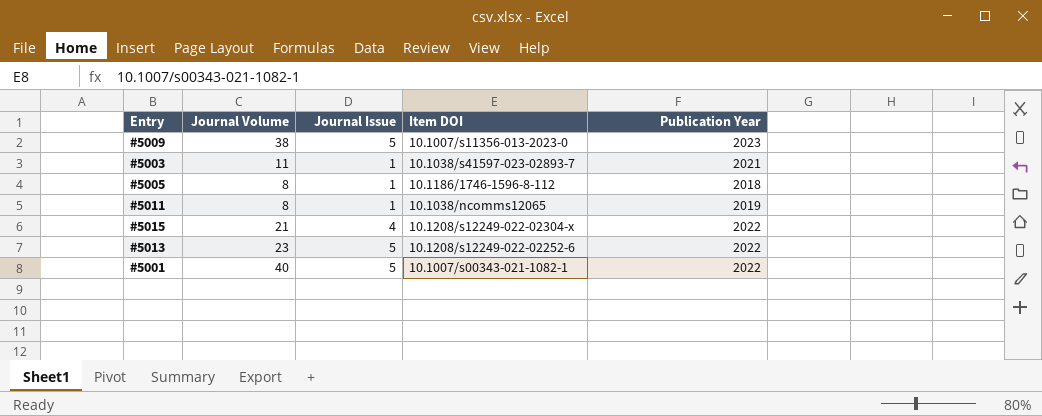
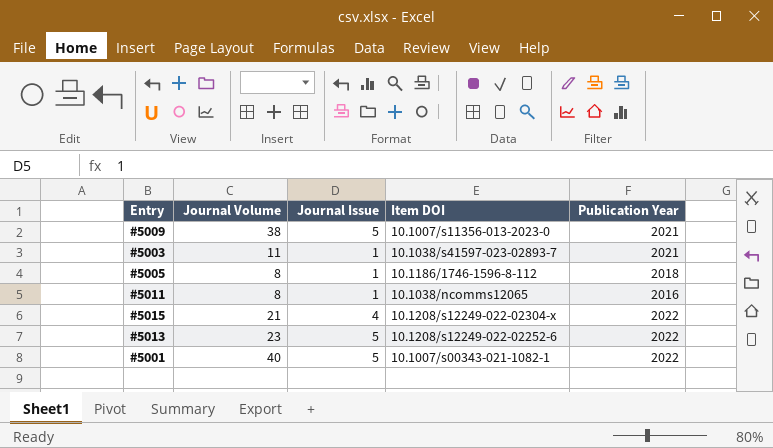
#5009 | Publication Year: 2023 -> 2021
#5011 | Publication Year: 2019 -> 2016

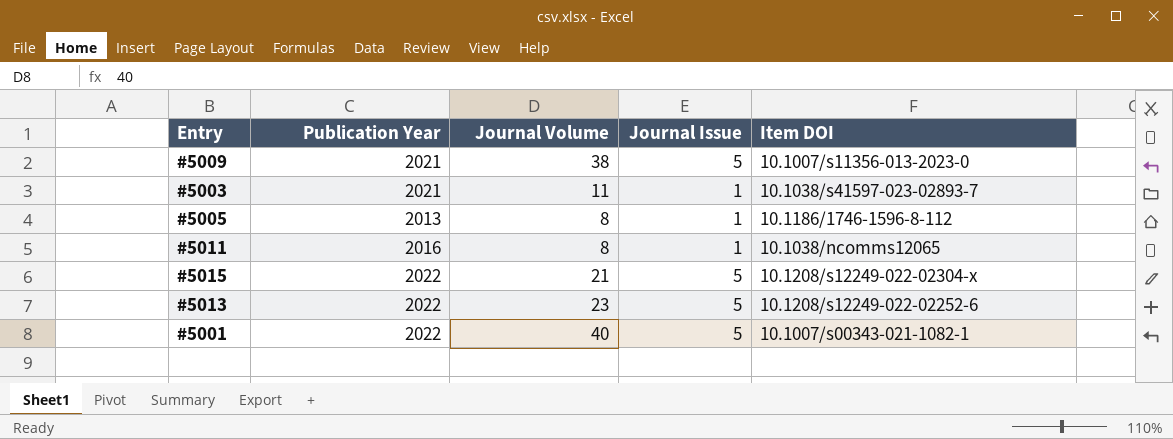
column Publication Year | position: 5 -> 2
#5005 | Publication Year: 2018 -> 2013
#5015 | Journal Issue: 4 -> 5

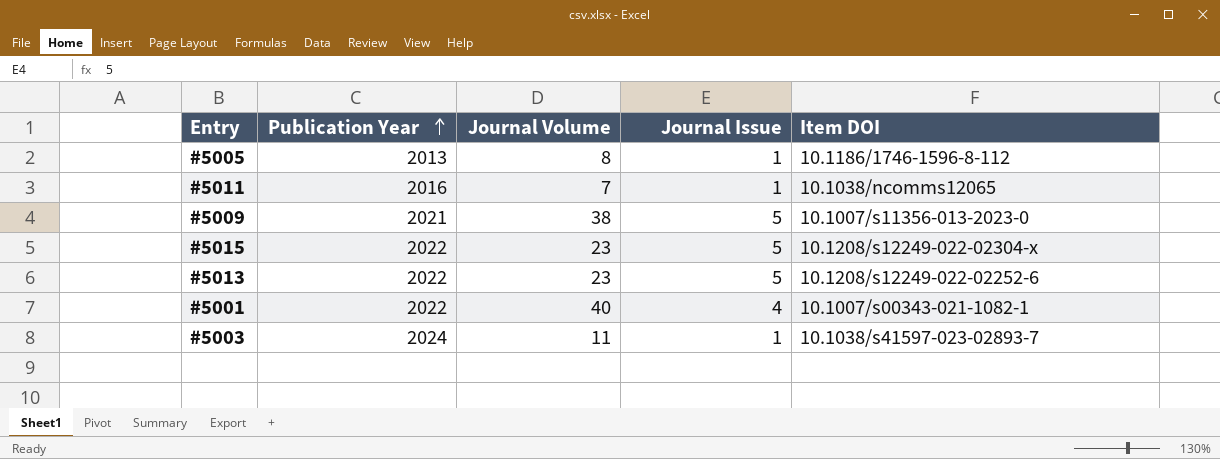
row order: none -> Publication Year ascending
#5011 | Journal Volume: 8 -> 7
#5015 | Journal Volume: 21 -> 23
#5001 | Journal Issue: 5 -> 4
#5003 | Publication Year: 2021 -> 2024

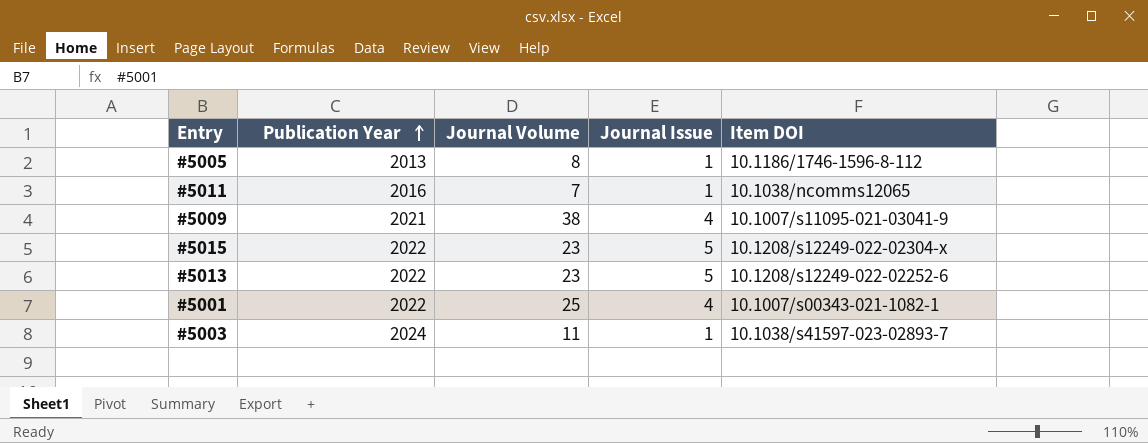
#5009 | Journal Issue: 5 -> 4
#5009 | Item DOI: 10.1007/s11356-013-2023-0 -> 10.1007/s11095-021-03041-9
#5001 | Journal Volume: 40 -> 25

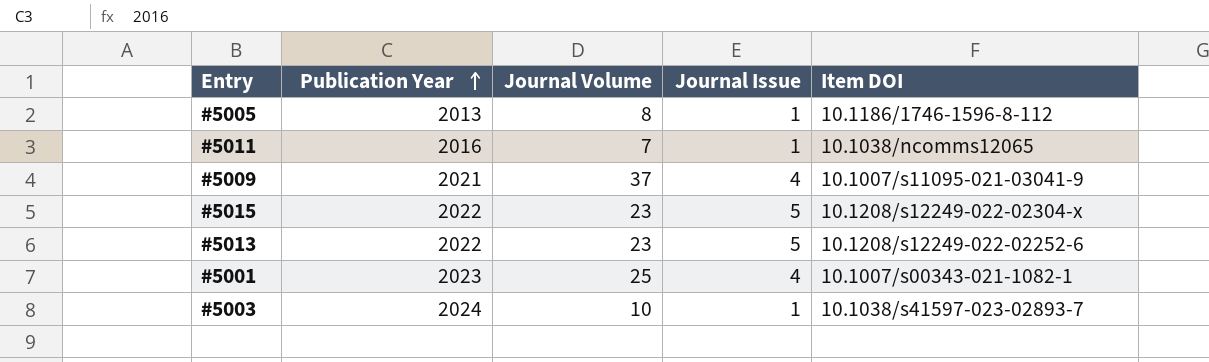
#5009 | Journal Volume: 38 -> 37
#5001 | Publication Year: 2022 -> 2023
#5003 | Journal Volume: 11 -> 10

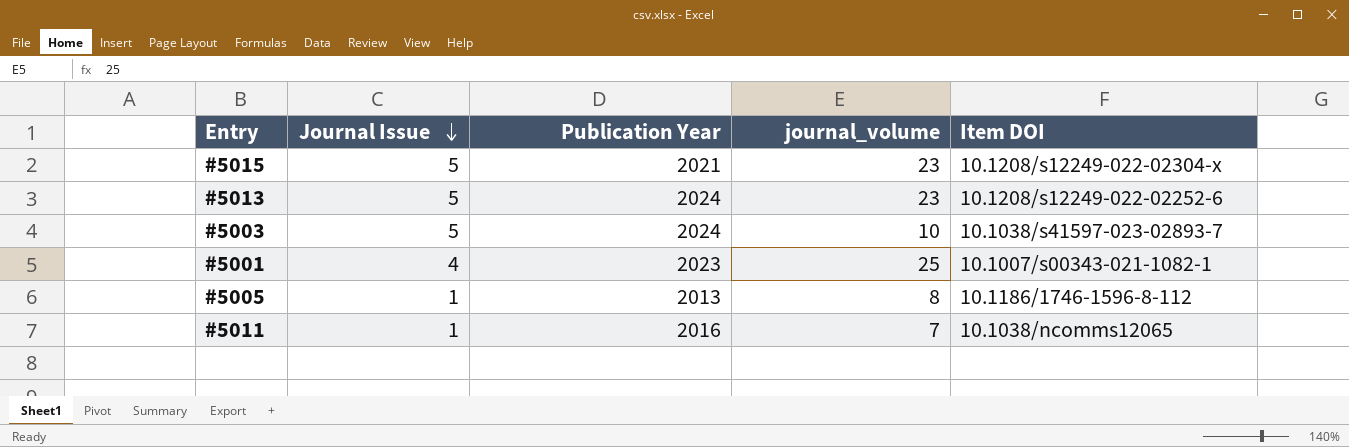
row order: Publication Year ascending -> Journal Issue descending
column Journal Issue | position: 4 -> 2
column name: Journal Volume -> journal_volume
row #5009: 2021 | 37 | 4 | 10.1007/s11095-021-03041-9 -> none
#5015 | Publication Year: 2022 -> 2021
#5013 | Publication Year: 2022 -> 2024
#5003 | Journal Issue: 1 -> 5

